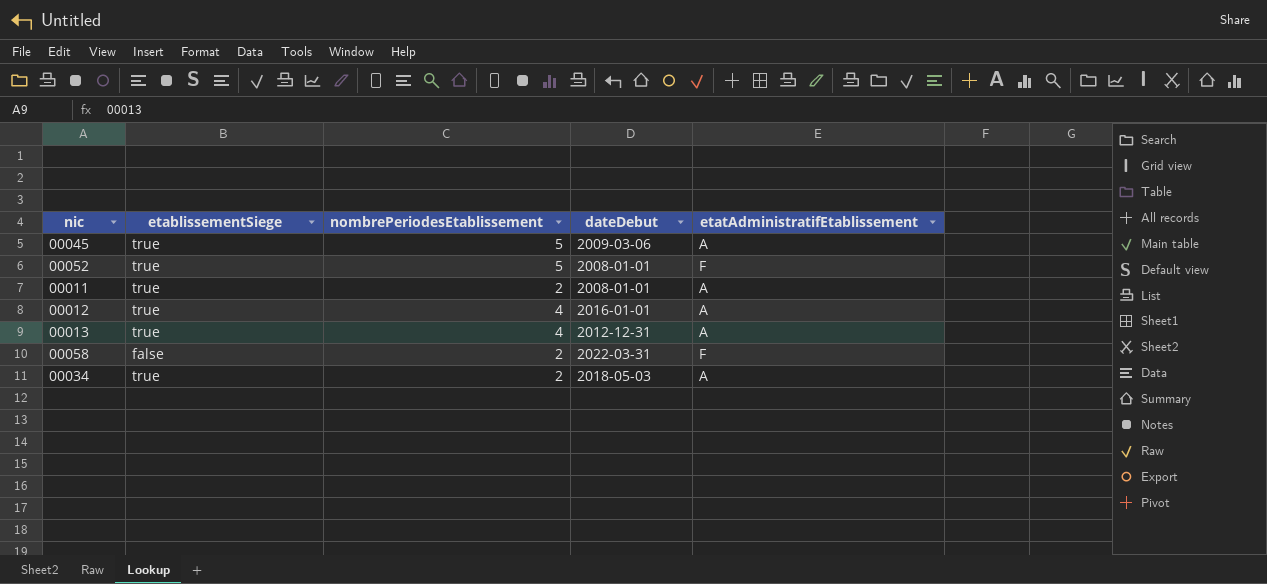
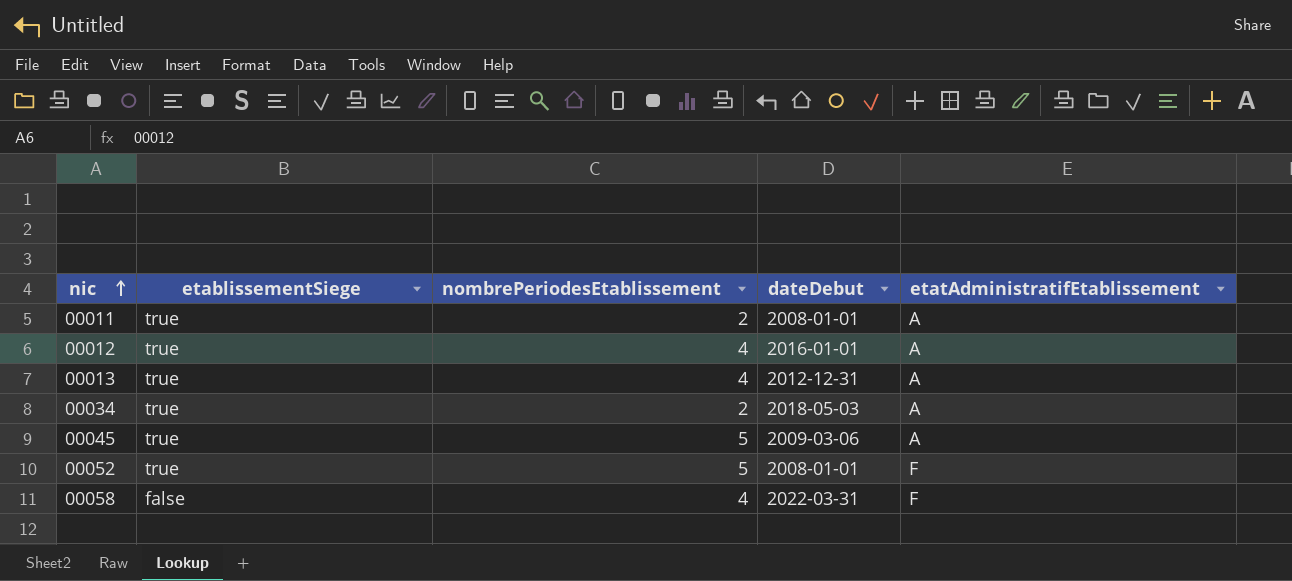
row order: none -> nic ascending
00058 | nombrePeriodesEtablissement: 2 -> 4

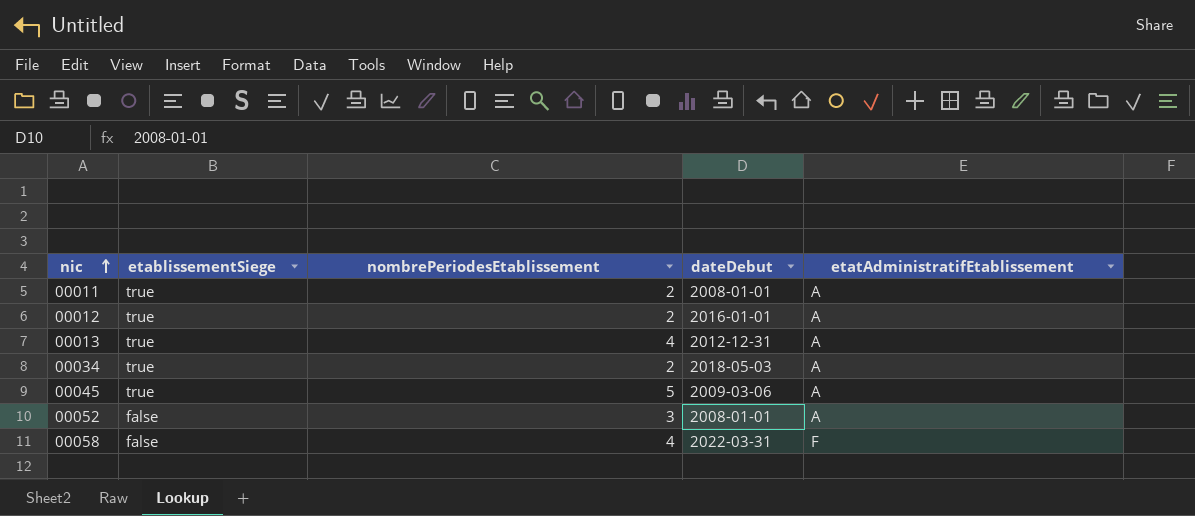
00012 | nombrePeriodesEtablissement: 4 -> 2
00052 | etablissementSiege: true -> false
00052 | nombrePeriodesEtablissement: 5 -> 3
00052 | etatAdministratifEtablissement: F -> A

